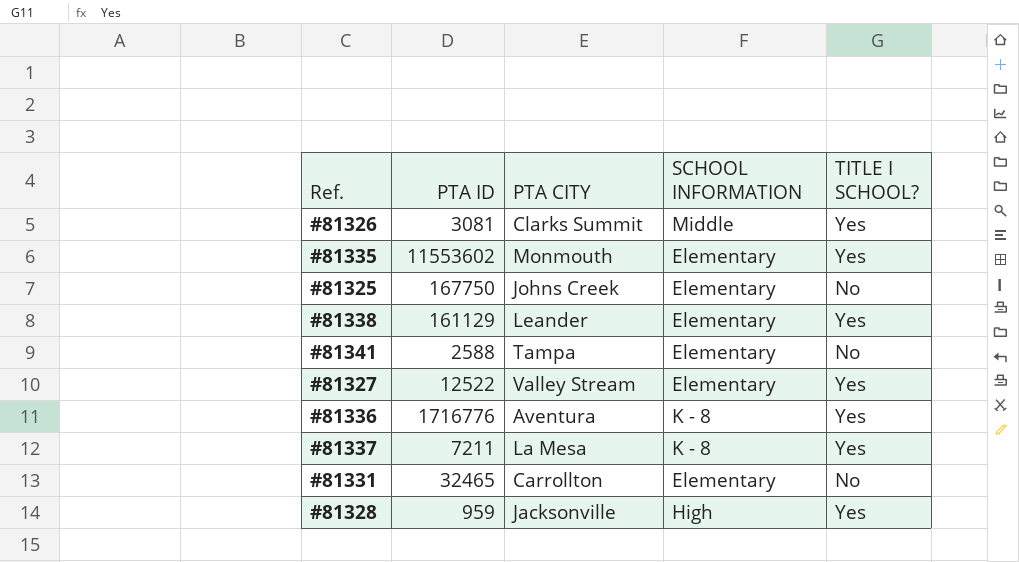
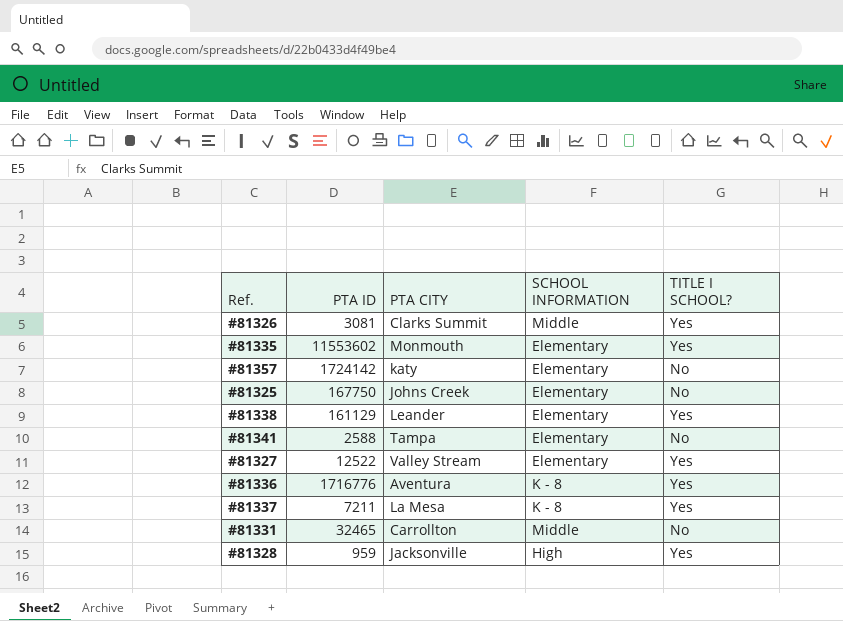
row #81357: none -> 1724142 | katy | Elementary | No
#81331 | SCHOOL INFORMATION: Elementary -> Middle

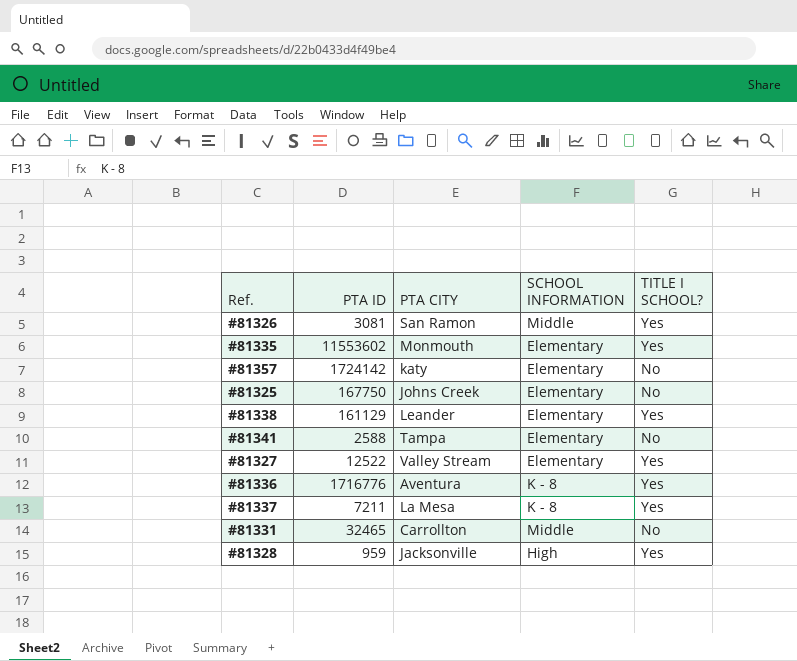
#81326 | PTA CITY: Clarks Summit -> San Ramon

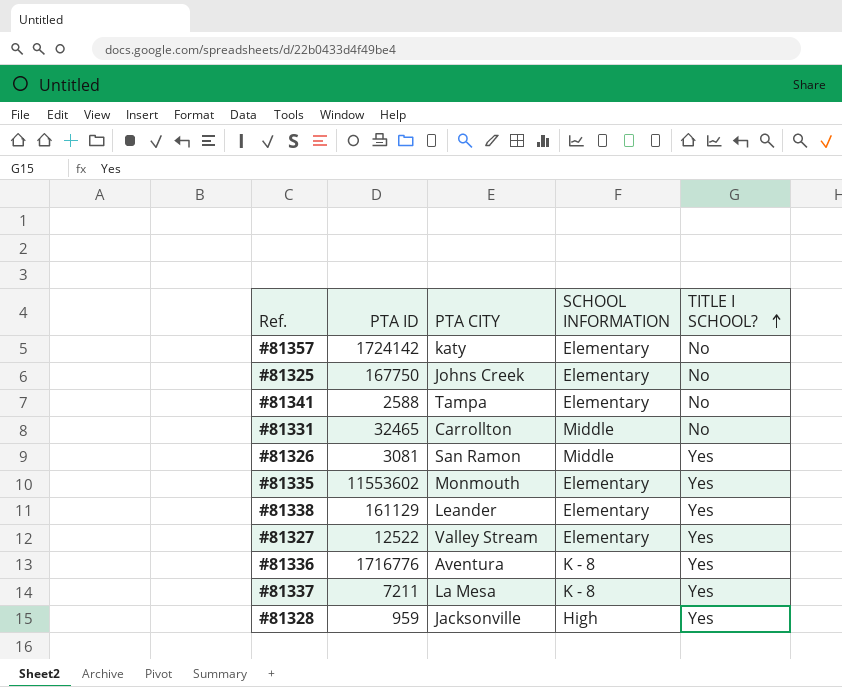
row order: none -> TITLE I SCHOOL? ascending

